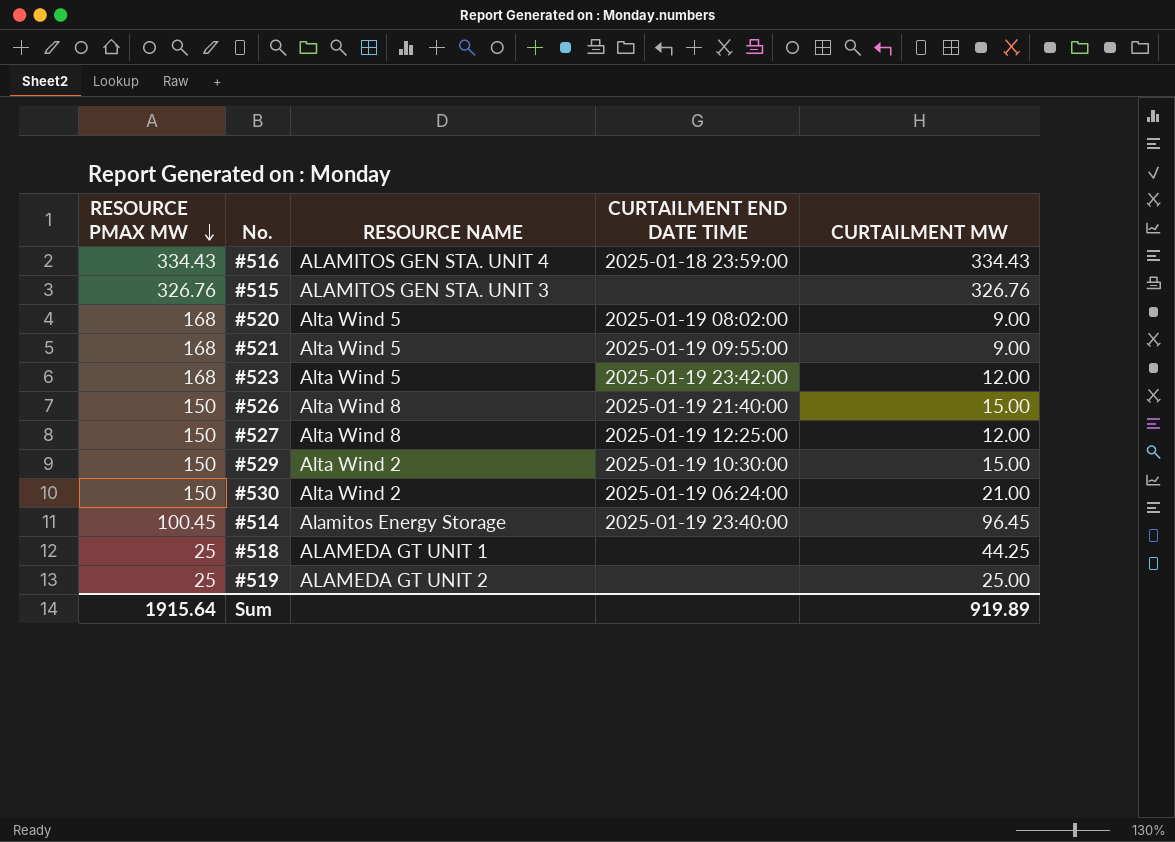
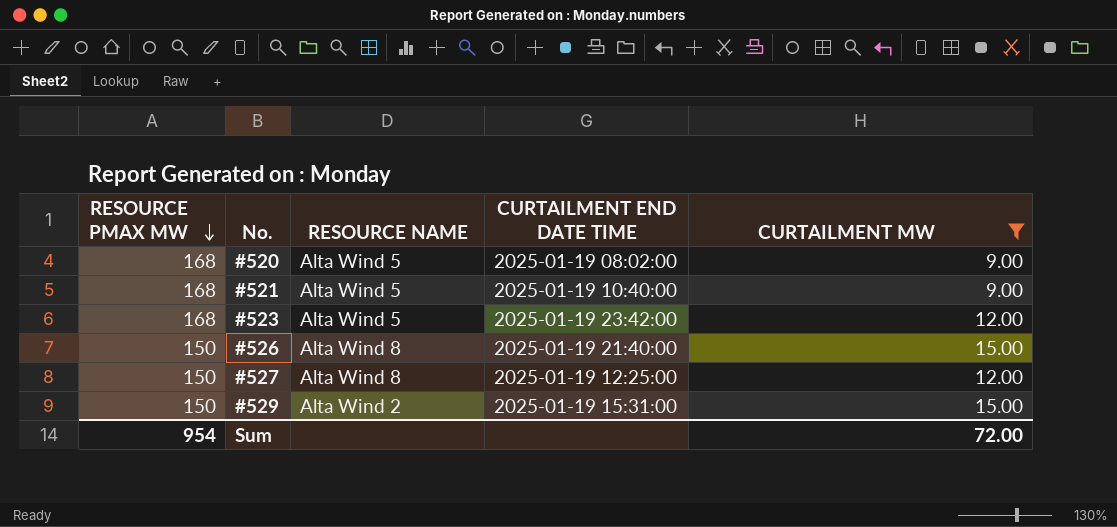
filter: none -> CURTAILMENT MW <= 15.00
#521 | CURTAILMENT END DATE TIME: 2025-01-19 09:55:00 -> 2025-01-19 10:40:00
#529 | CURTAILMENT END DATE TIME: 2025-01-19 10:30:00 -> 2025-01-19 15:31:00
Sum | RESOURCE PMAX MW: 1915.64 -> 954
Sum | CURTAILMENT MW: 919.89 -> 72.00

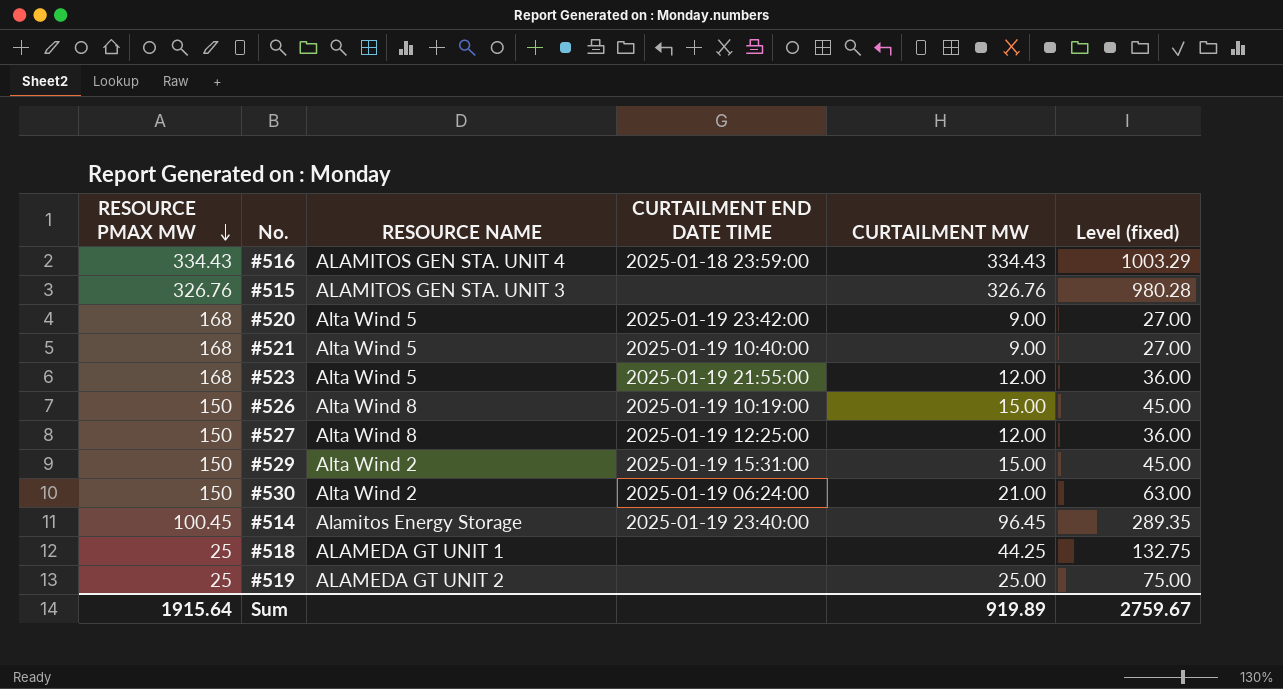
filter: CURTAILMENT MW <= 15.00 -> none
column Level (fixed) | formula: none -> [CURTAILMENT MW] * 3
#520 | CURTAILMENT END DATE TIME: 2025-01-19 08:02:00 -> 2025-01-19 23:42:00
#523 | CURTAILMENT END DATE TIME: 2025-01-19 23:42:00 -> 2025-01-19 21:55:00
#526 | CURTAILMENT END DATE TIME: 2025-01-19 21:40:00 -> 2025-01-19 10:19:00
Sum | RESOURCE PMAX MW: 954 -> 1915.64
Sum | CURTAILMENT MW: 72.00 -> 919.89

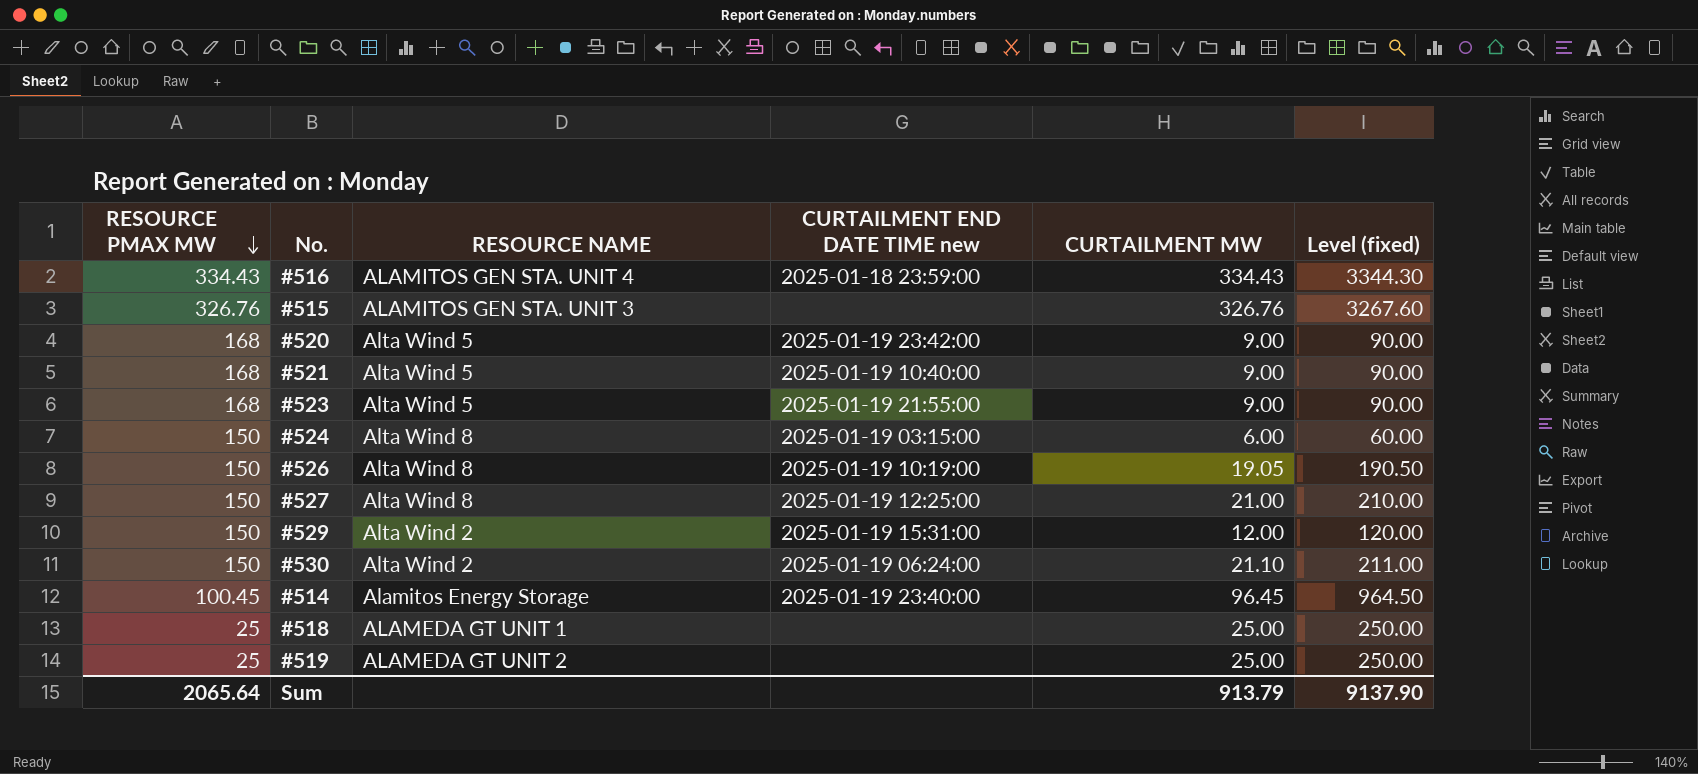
column name: CURTAILMENT END DATE TIME -> CURTAILMENT END DATE TIME new
column Level (fixed) | formula: [CURTAILMENT MW] * 3 -> [CURTAILMENT MW] * 10
#523 | CURTAILMENT MW: 12.00 -> 9.00
row #524: none -> 150 | Alta Wind 8 | 2025-01-19 03:15:00 | 6.00 | 60.00
#526 | CURTAILMENT MW: 15.00 -> 19.05
#527 | CURTAILMENT MW: 12.00 -> 21.00
#529 | CURTAILMENT MW: 15.00 -> 12.00
#530 | CURTAILMENT MW: 21.00 -> 21.10
#518 | CURTAILMENT MW: 44.25 -> 25.00
Sum | RESOURCE PMAX MW: 1915.64 -> 2065.64
Sum | CURTAILMENT MW: 919.89 -> 913.79
Sum | Level (fixed): 2759.67 -> 9137.90

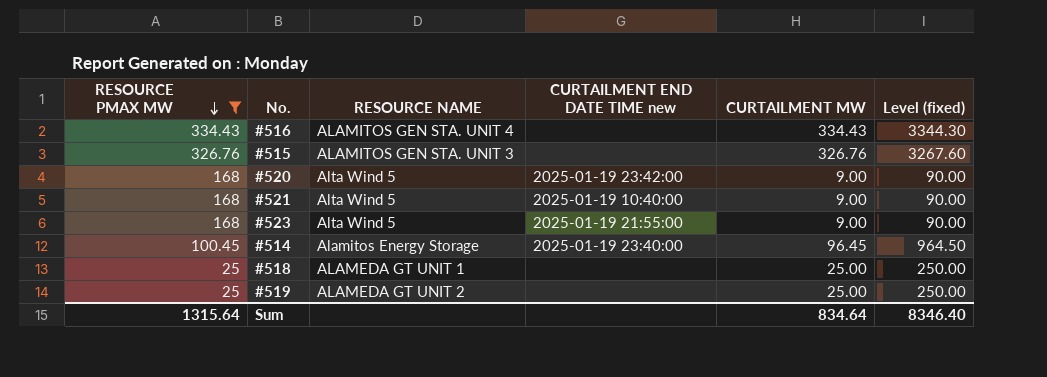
filter: none -> RESOURCE PMAX MW != 150
#516 | CURTAILMENT END DATE TIME new: 2025-01-18 23:59:00 -> none
Sum | RESOURCE PMAX MW: 2065.64 -> 1315.64
Sum | CURTAILMENT MW: 913.79 -> 834.64
Sum | Level (fixed): 9137.90 -> 8346.40

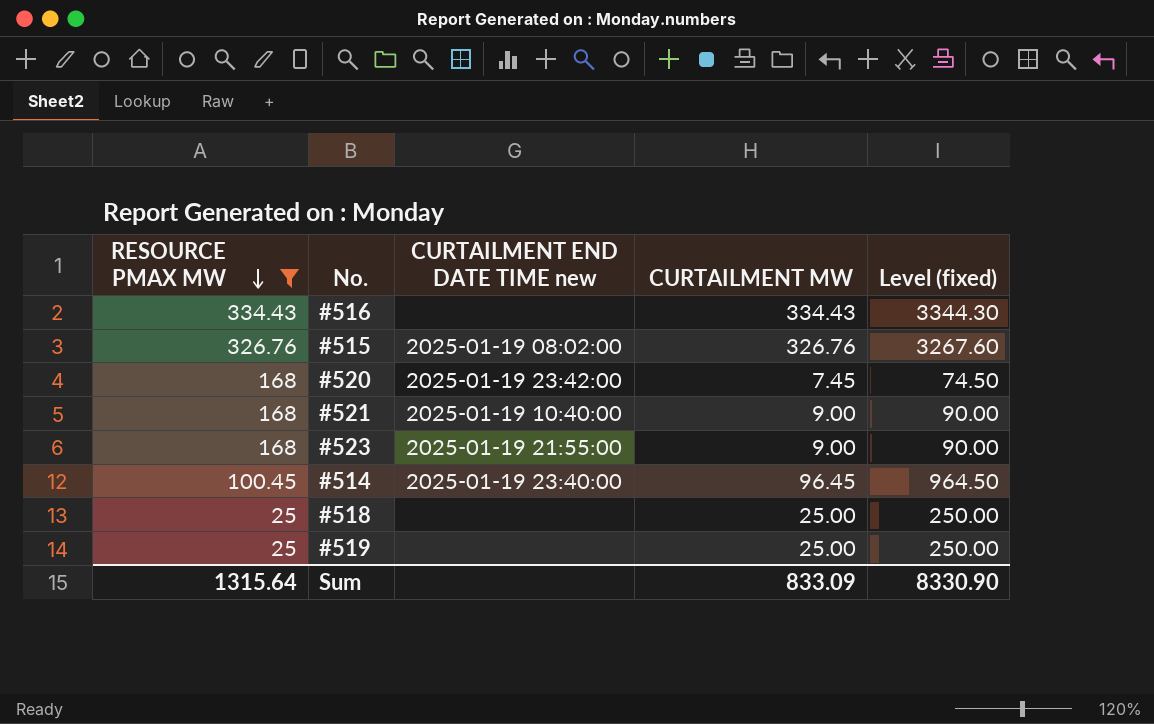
column RESOURCE NAME | position: 3 -> none
#515 | CURTAILMENT END DATE TIME new: none -> 2025-01-19 08:02:00
#520 | CURTAILMENT MW: 9.00 -> 7.45
#520 | Level (fixed): 90.00 -> 74.50
Sum | CURTAILMENT MW: 834.64 -> 833.09
Sum | Level (fixed): 8346.40 -> 8330.90

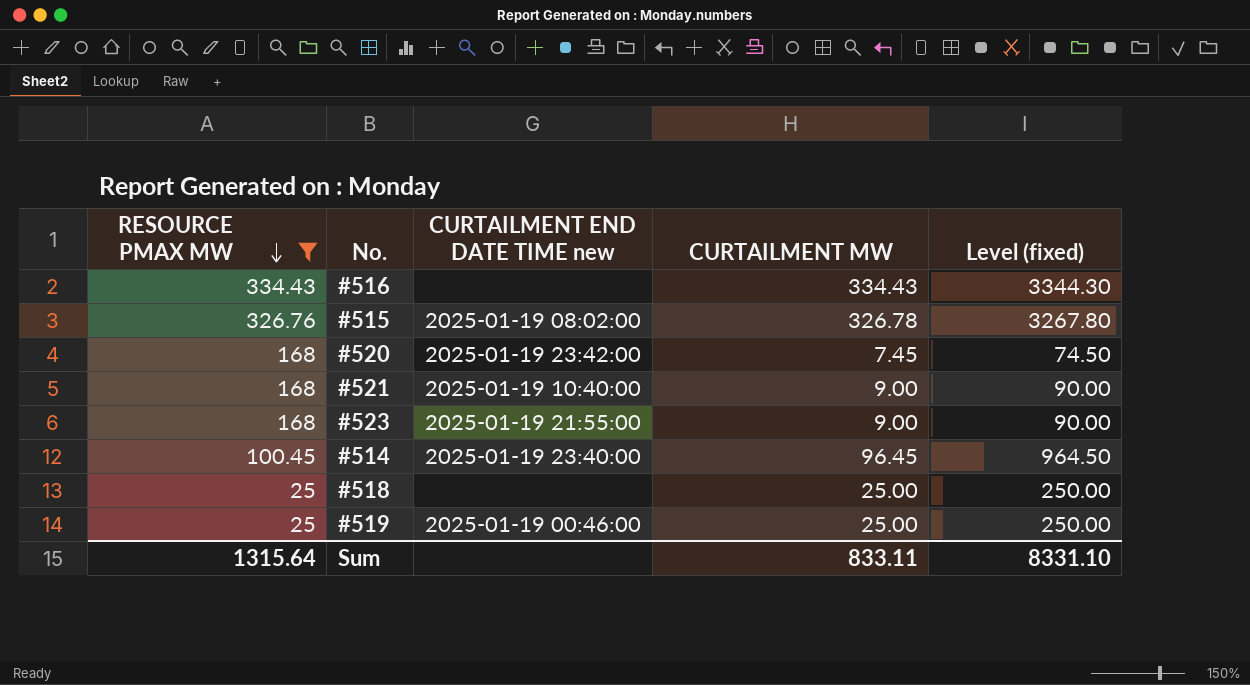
#515 | CURTAILMENT MW: 326.76 -> 326.78
#515 | Level (fixed): 3267.60 -> 3267.80
#519 | CURTAILMENT END DATE TIME new: none -> 2025-01-19 00:46:00
Sum | CURTAILMENT MW: 833.09 -> 833.11
Sum | Level (fixed): 8330.90 -> 8331.10

